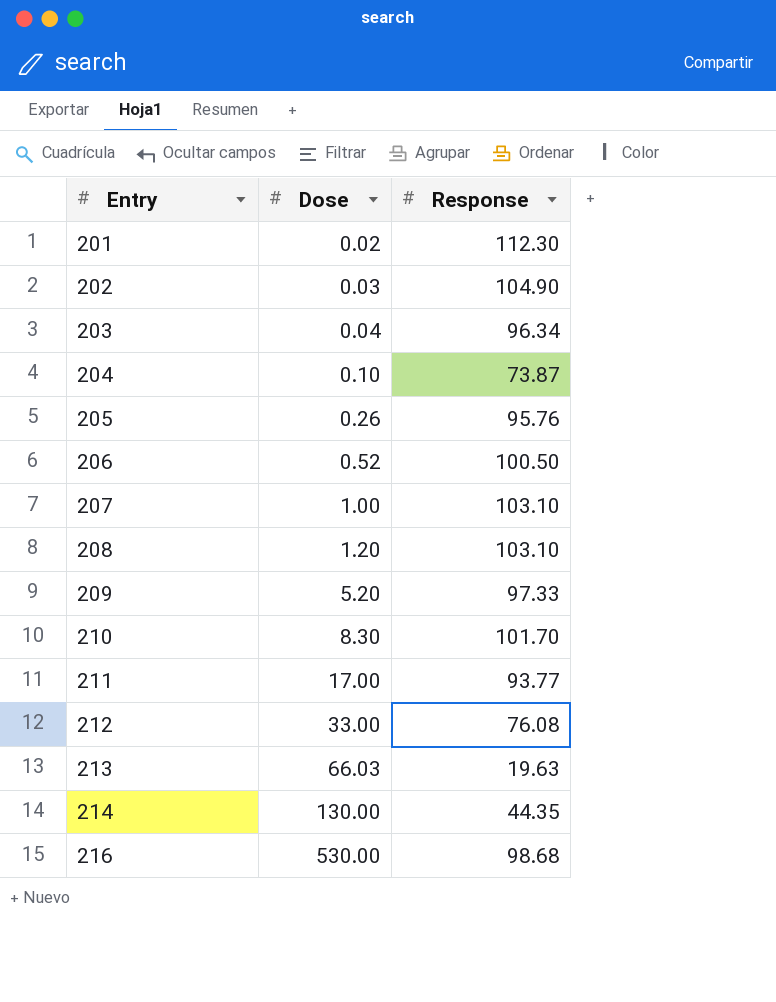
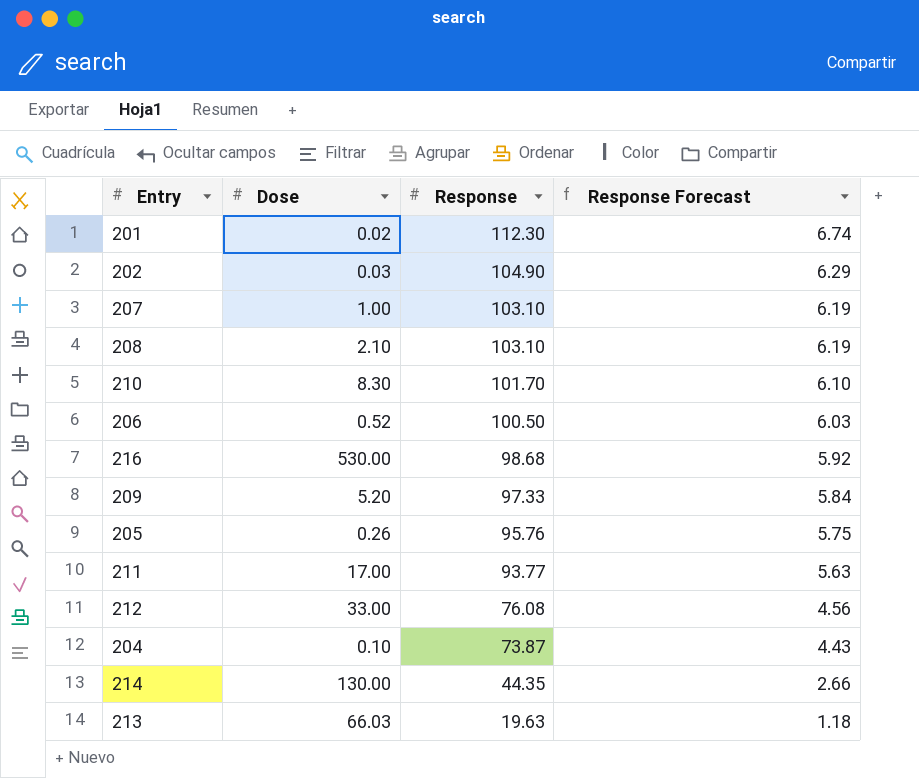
row order: Entry ascending -> Response descending
column Response Forecast | formula: none -> [Response] * 0.06
row 203: 0.04 | 96.34 -> none
208 | Dose: 1.20 -> 2.10

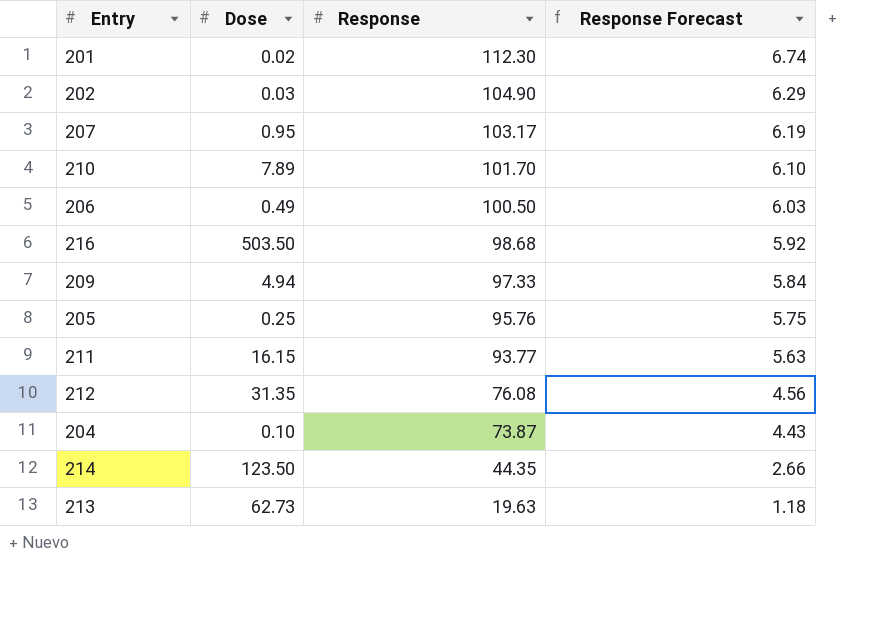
row 208: 2.10 | 103.10 | 6.19 -> none
207 | Dose: 1.00 -> 0.95
207 | Response: 103.10 -> 103.17
210 | Dose: 8.30 -> 7.89
206 | Dose: 0.52 -> 0.49
216 | Dose: 530.00 -> 503.50
209 | Dose: 5.20 -> 4.94
205 | Dose: 0.26 -> 0.25
211 | Dose: 17.00 -> 16.15
212 | Dose: 33.00 -> 31.35
214 | Dose: 130.00 -> 123.50
213 | Dose: 66.03 -> 62.73

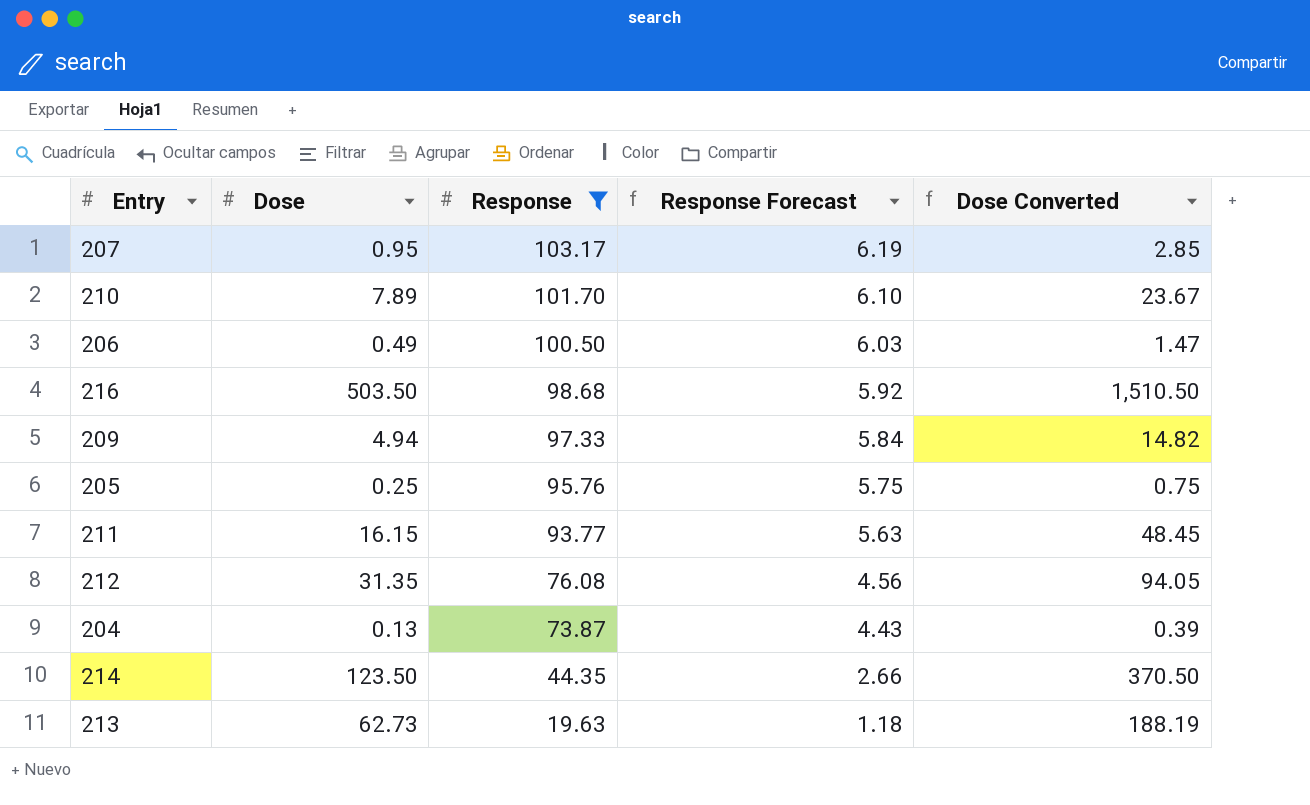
filter: none -> Response <= 103.17
column Dose Converted | formula: none -> [Dose] * 3
204 | Dose: 0.10 -> 0.13

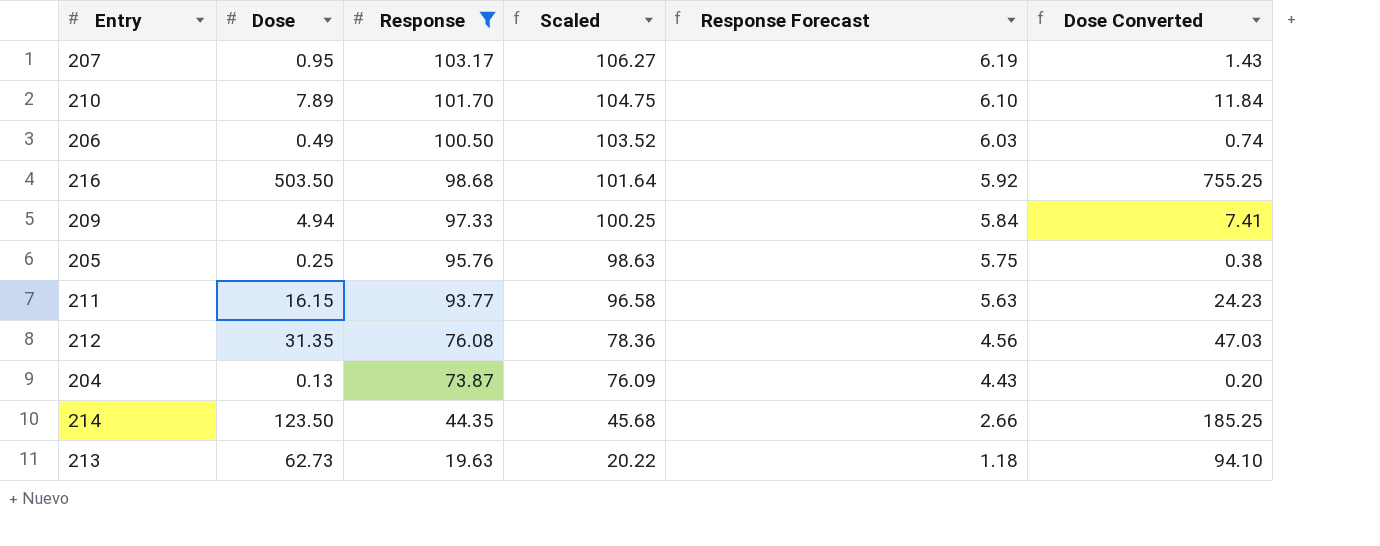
column Scaled | formula: none -> [Response] * 1.03
column Dose Converted | formula: [Dose] * 3 -> [Dose] * 1.5

